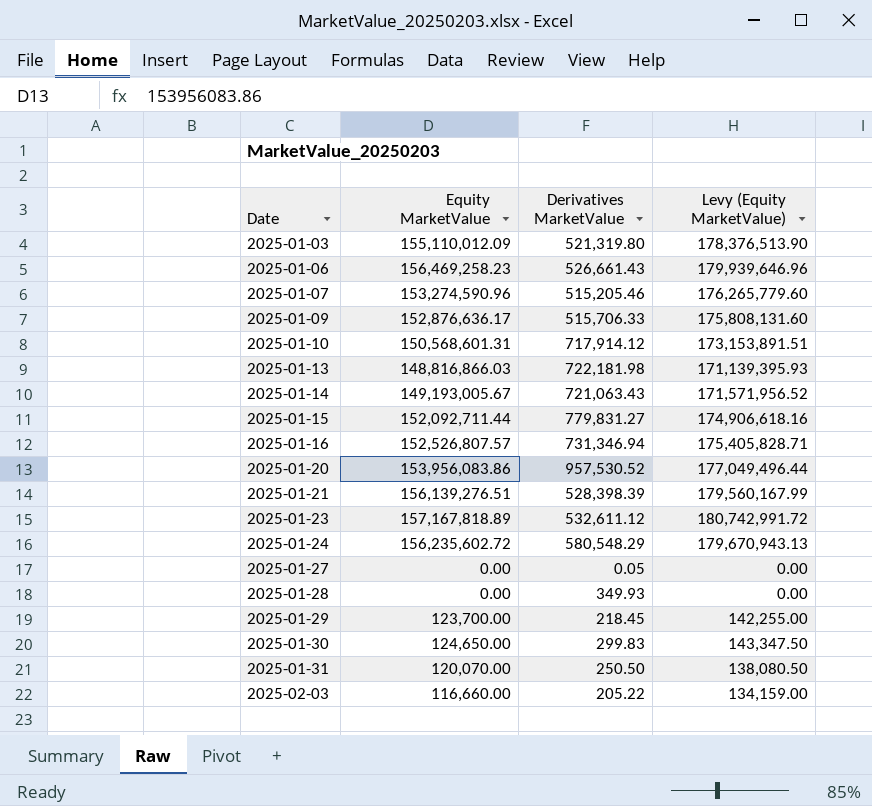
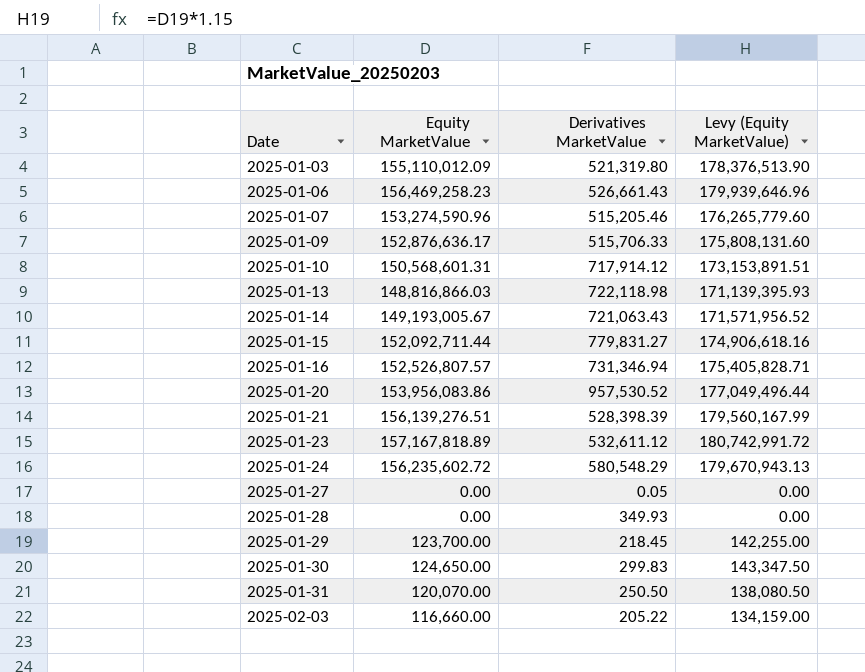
2025-01-13 | Derivatives MarketValue: 722,181.98 -> 722,118.98

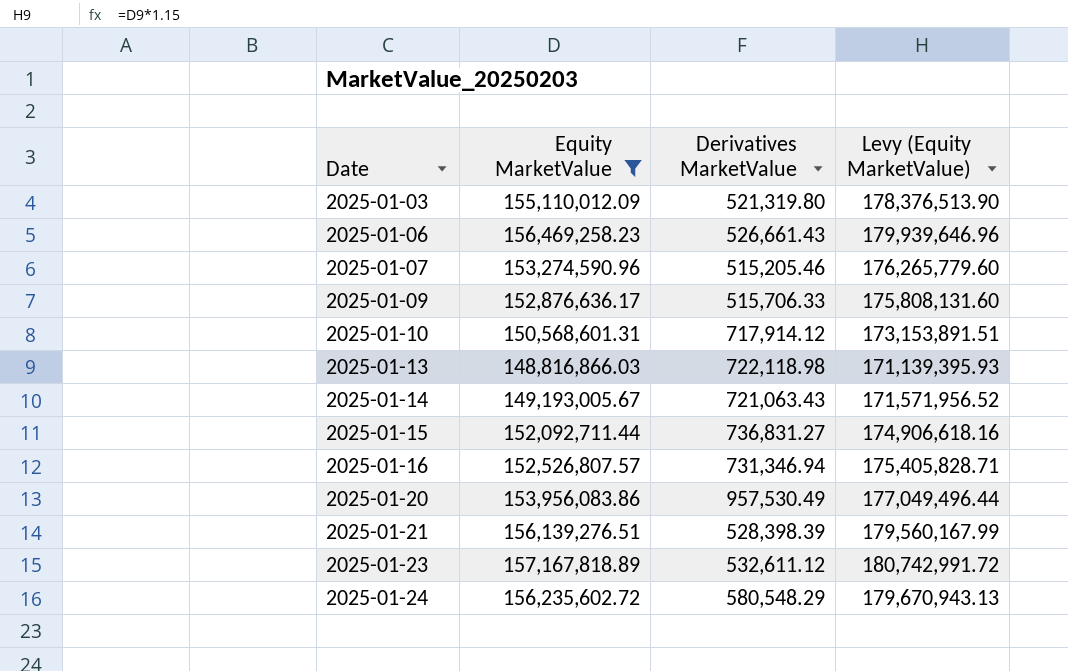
filter: none -> Equity MarketValue >= 148,816,866.03
2025-01-15 | Derivatives MarketValue: 779,831.27 -> 736,831.27
2025-01-20 | Derivatives MarketValue: 957,530.52 -> 957,530.49

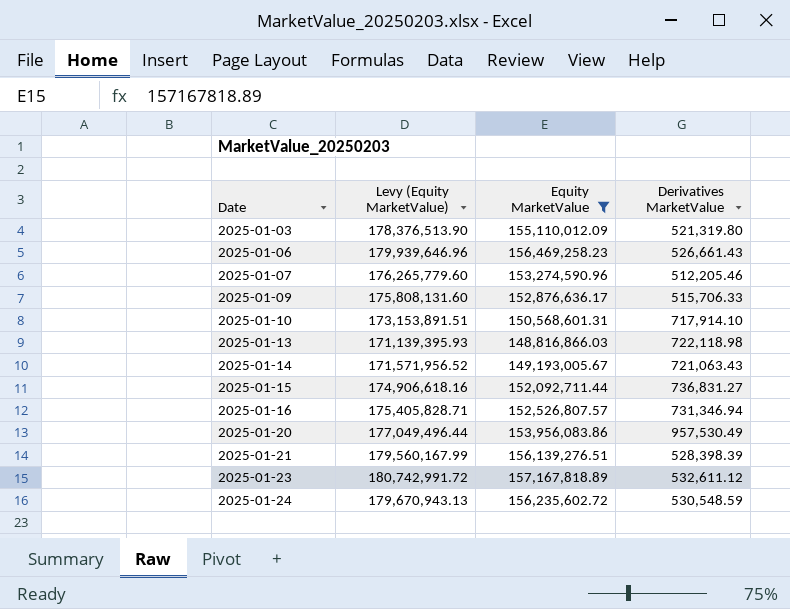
column Levy (Equity MarketValue) | position: 4 -> 2
2025-01-07 | Derivatives MarketValue: 515,205.46 -> 512,205.46
2025-01-10 | Derivatives MarketValue: 717,914.12 -> 717,914.10
2025-01-24 | Derivatives MarketValue: 580,548.29 -> 530,548.59

